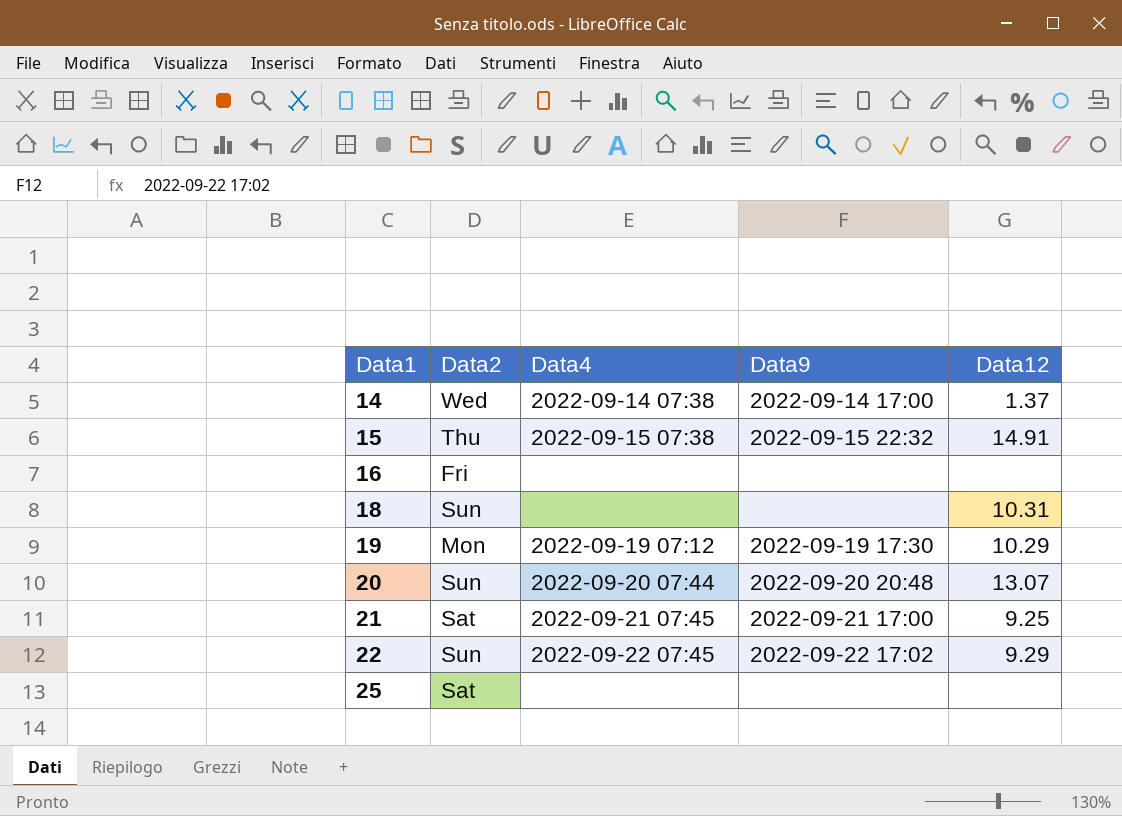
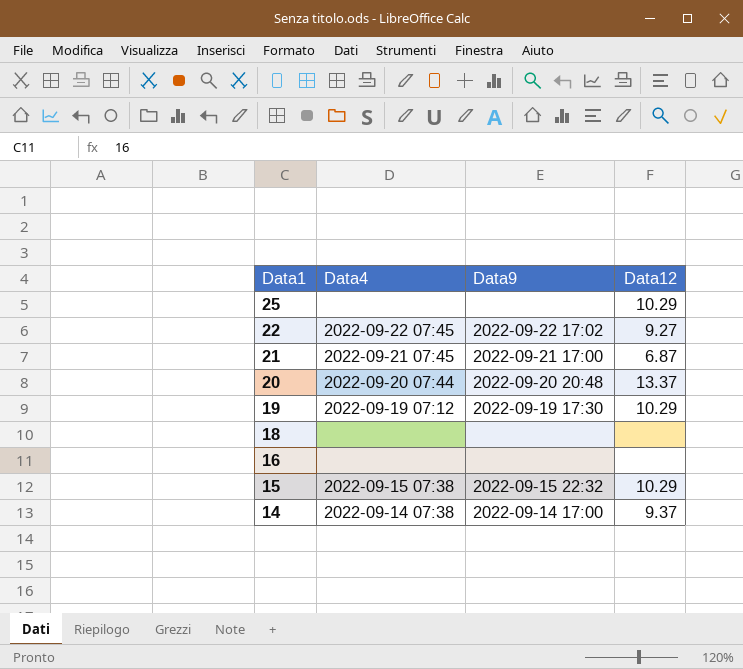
row order: Data1 ascending -> Data1 descending
column Data2 | position: 2 -> none
25 | Data12: none -> 10.29
22 | Data12: 9.29 -> 9.27
21 | Data12: 9.25 -> 6.87
20 | Data12: 13.07 -> 13.37
18 | Data12: 10.31 -> none
15 | Data12: 14.91 -> 10.29
14 | Data12: 1.37 -> 9.37

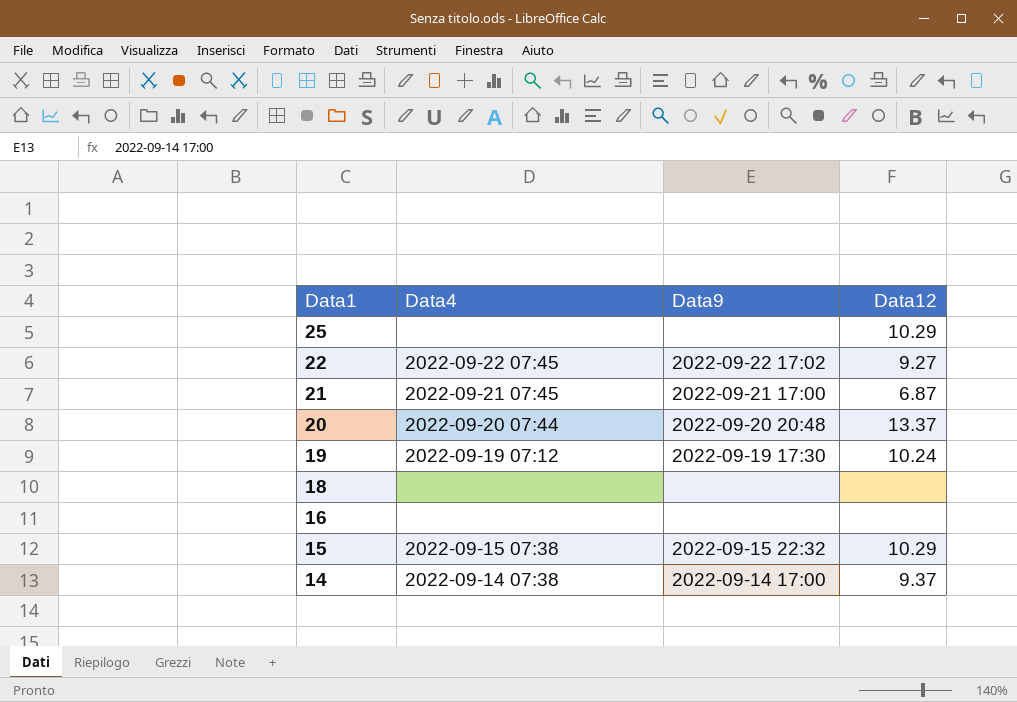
19 | Data12: 10.29 -> 10.24

